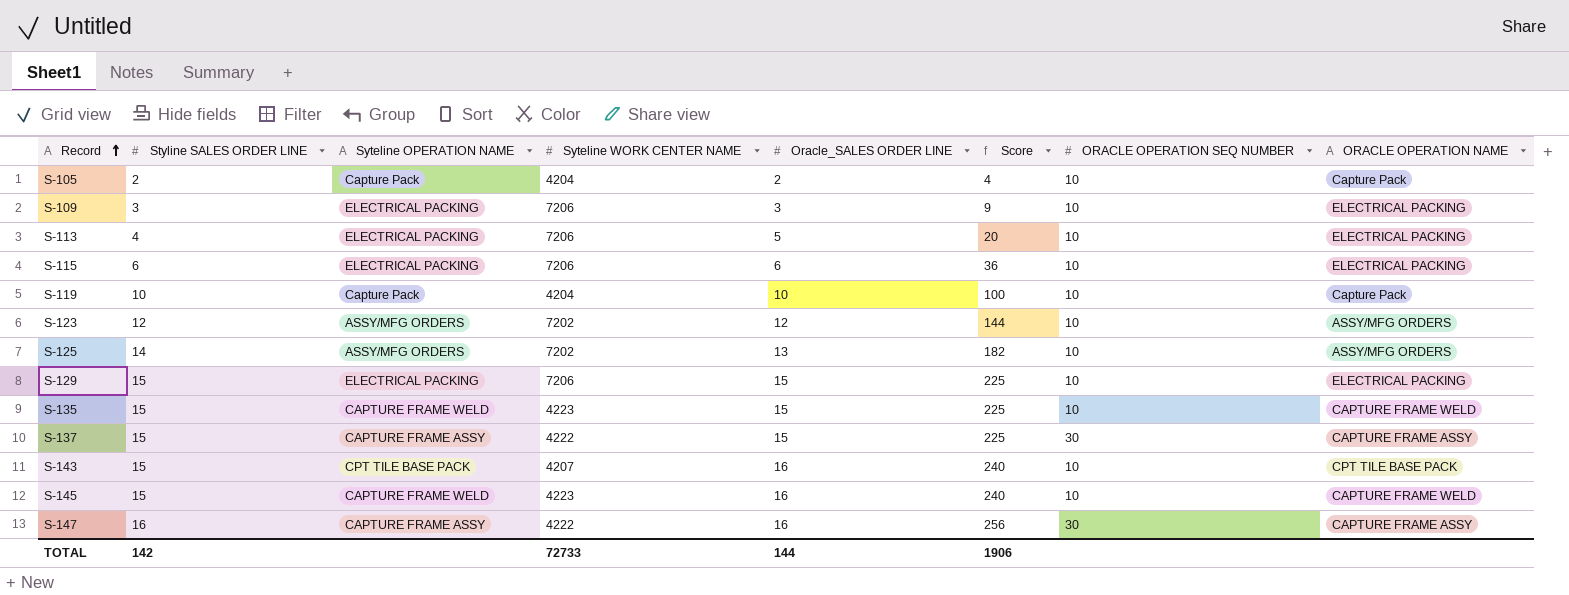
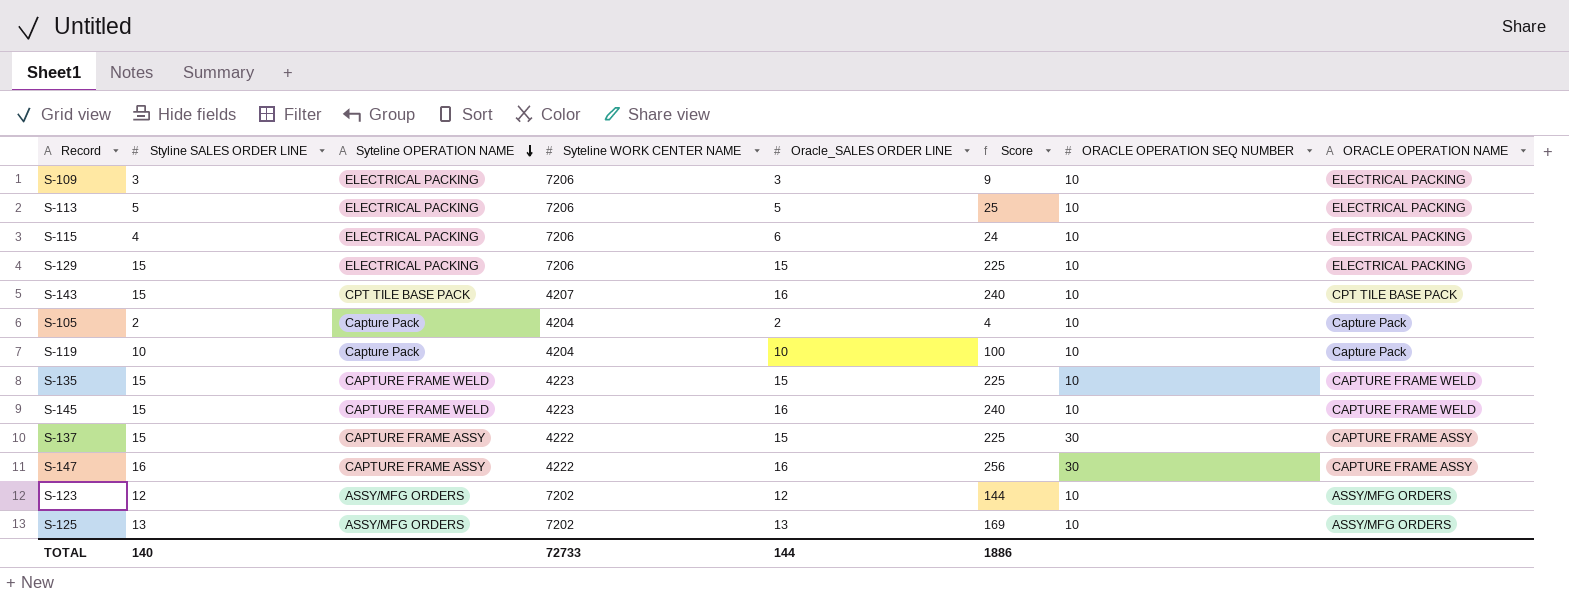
row order: Record ascending -> Syteline OPERATION NAME descending
S-113 | Styline SALES ORDER LINE: 4 -> 5
S-113 | Score: 20 -> 25
S-115 | Styline SALES ORDER LINE: 6 -> 4
S-115 | Score: 36 -> 24
S-125 | Styline SALES ORDER LINE: 14 -> 13
S-125 | Score: 182 -> 169
TOTAL | Styline SALES ORDER LINE: 142 -> 140
TOTAL | Score: 1906 -> 1886

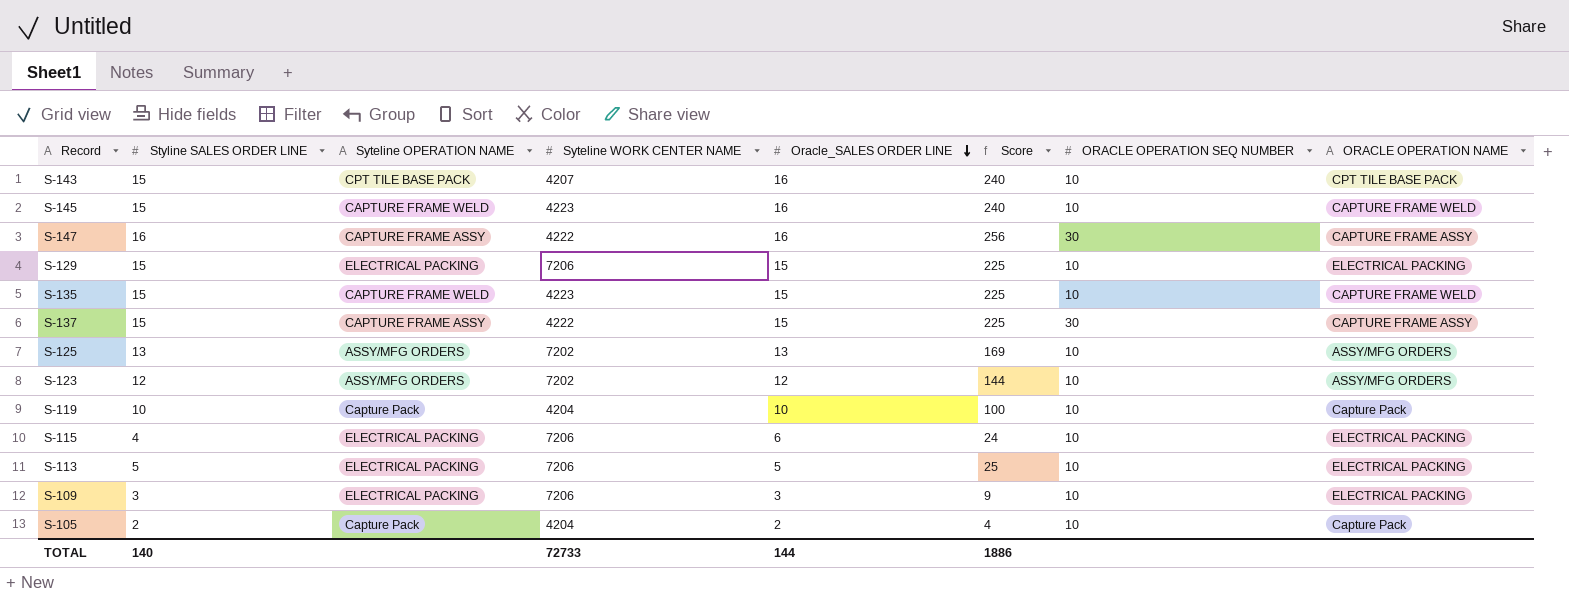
row order: Syteline OPERATION NAME descending -> Oracle_SALES ORDER LINE descending

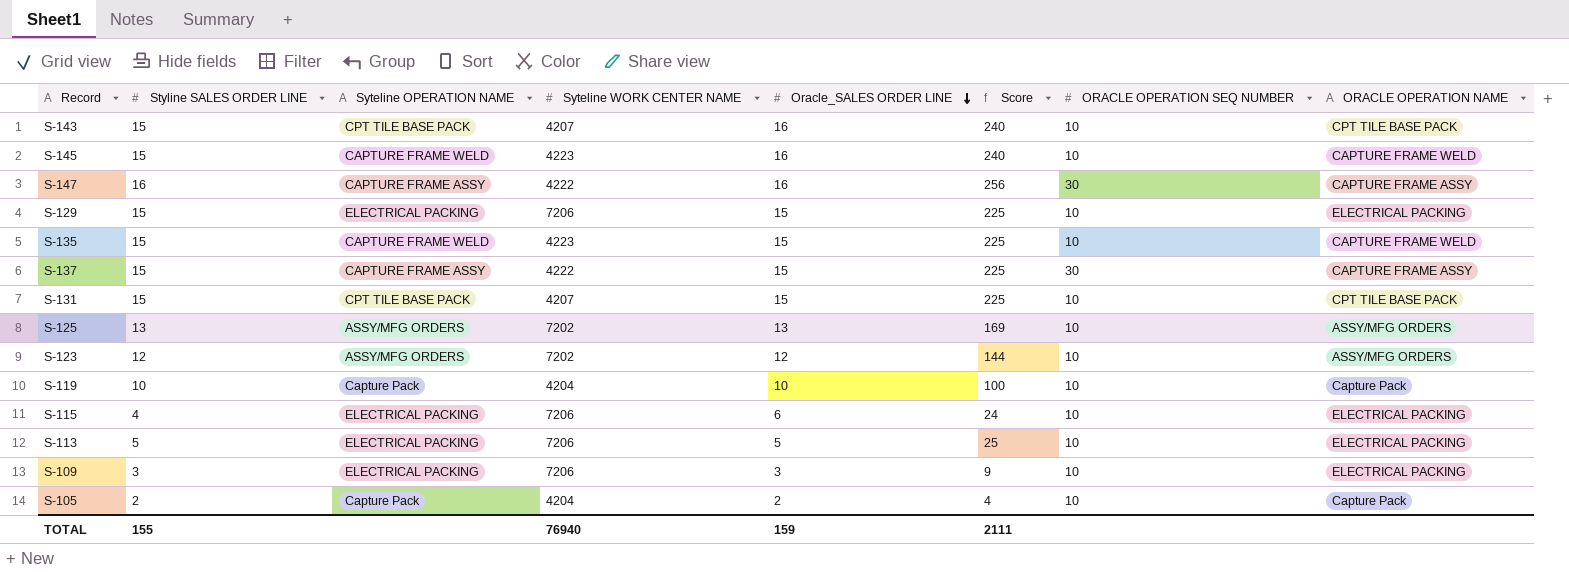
row S-131: none -> 15 | CPT TILE BASE PACK | 4207 | 15 | 225 | 10 | CPT TILE BASE PACK
TOTAL | Styline SALES ORDER LINE: 140 -> 155
TOTAL | Syteline WORK CENTER NAME: 72733 -> 76940
TOTAL | Oracle_SALES ORDER LINE: 144 -> 159
TOTAL | Score: 1886 -> 2111

